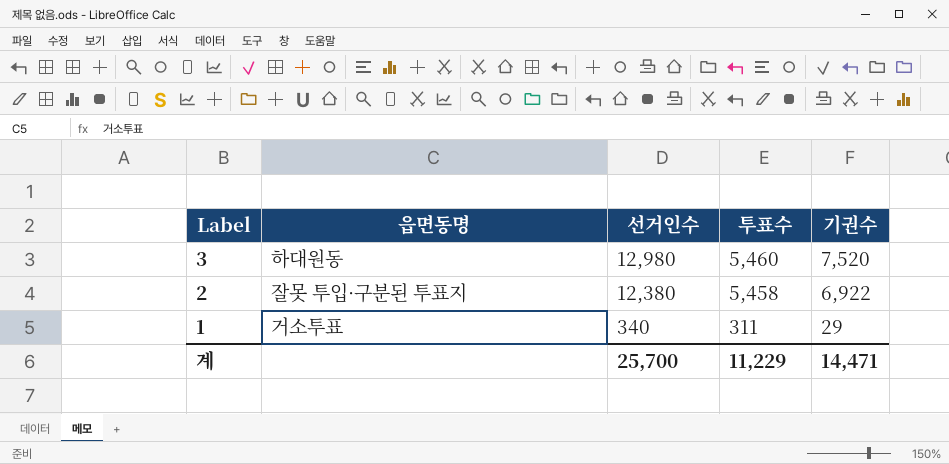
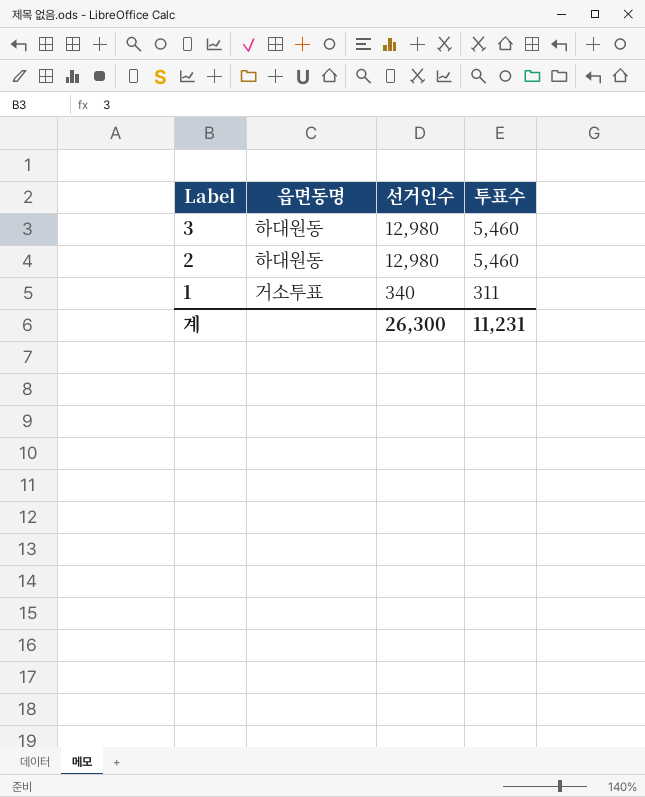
column 기권수 | formula: [선거인수] - [투표수] -> none
2 | 읍면동명: 잘못 투입·구분된 투표지 -> 하대원동
2 | 선거인수: 12,380 -> 12,980
2 | 투표수: 5,458 -> 5,460
계 | 선거인수: 25,700 -> 26,300
계 | 투표수: 11,229 -> 11,231

